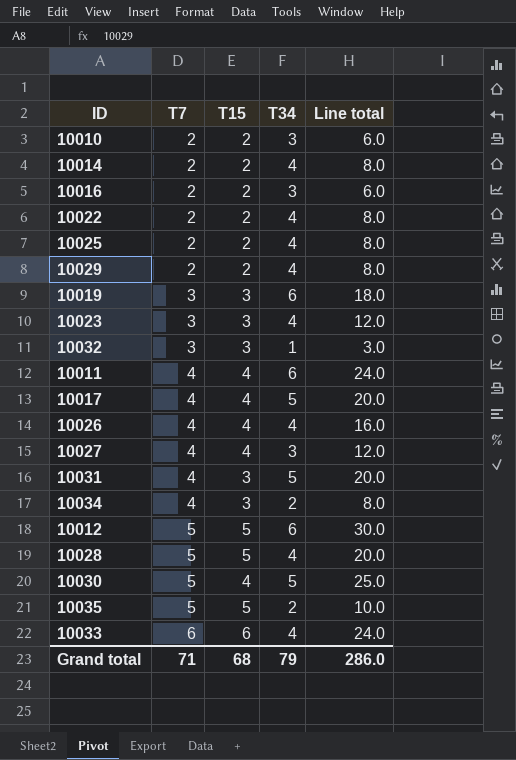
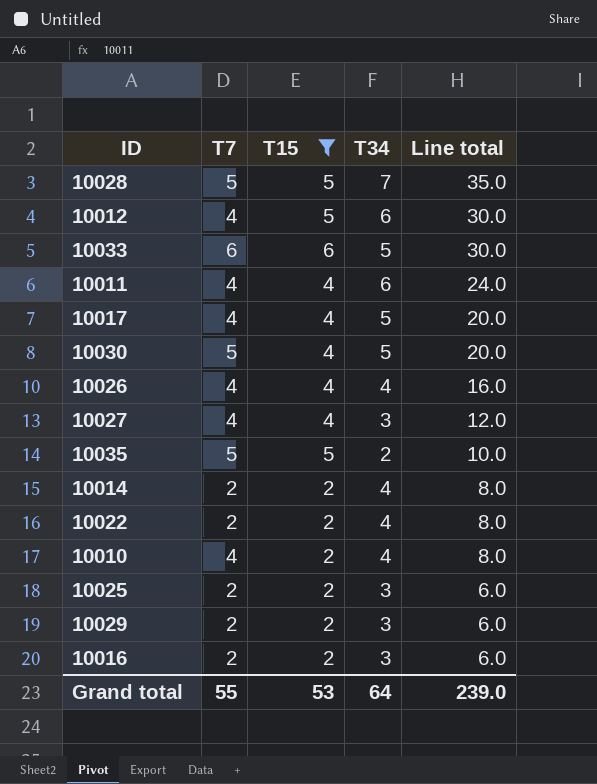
filter: none -> T15 != 3
row order: T7 ascending -> Line total descending
column Line total | formula: [T7] * [T34] -> [T15] * [T34]
10028 | T34: 4 -> 7
10012 | T7: 5 -> 4
10033 | T34: 4 -> 5
10010 | T7: 2 -> 4
10010 | T34: 3 -> 4
10025 | T34: 4 -> 3
10029 | T34: 4 -> 3
Grand total | T7: 71 -> 55
Grand total | T15: 68 -> 53
Grand total | T34: 79 -> 64
Grand total | Line total: 286.0 -> 239.0

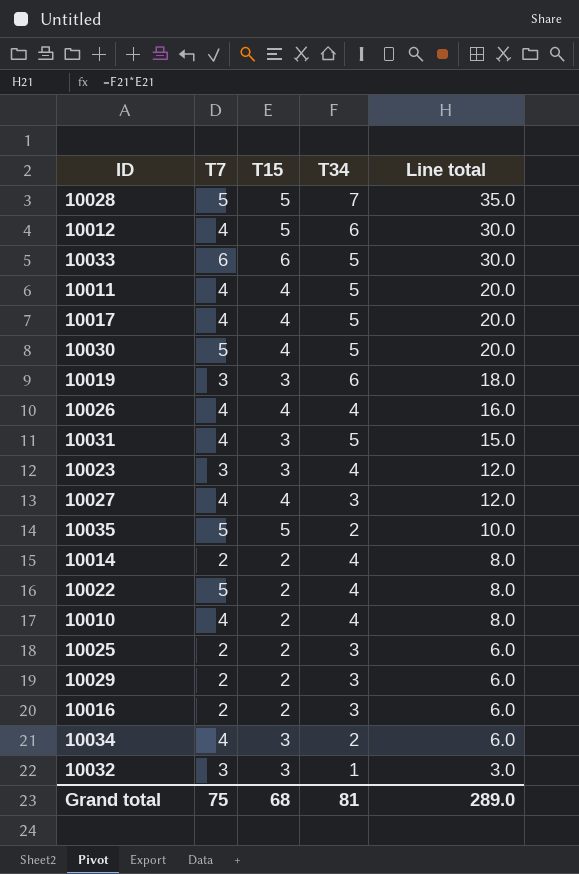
filter: T15 != 3 -> none
10011 | T34: 6 -> 5
10011 | Line total: 24.0 -> 20.0
10022 | T7: 2 -> 5
Grand total | T7: 55 -> 75
Grand total | T15: 53 -> 68
Grand total | T34: 64 -> 81
Grand total | Line total: 239.0 -> 289.0

